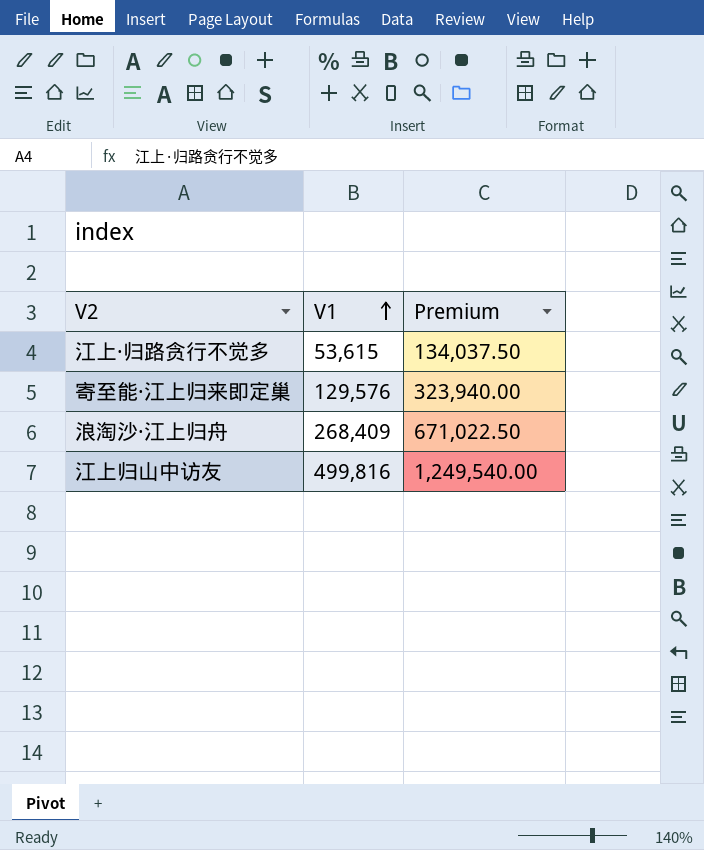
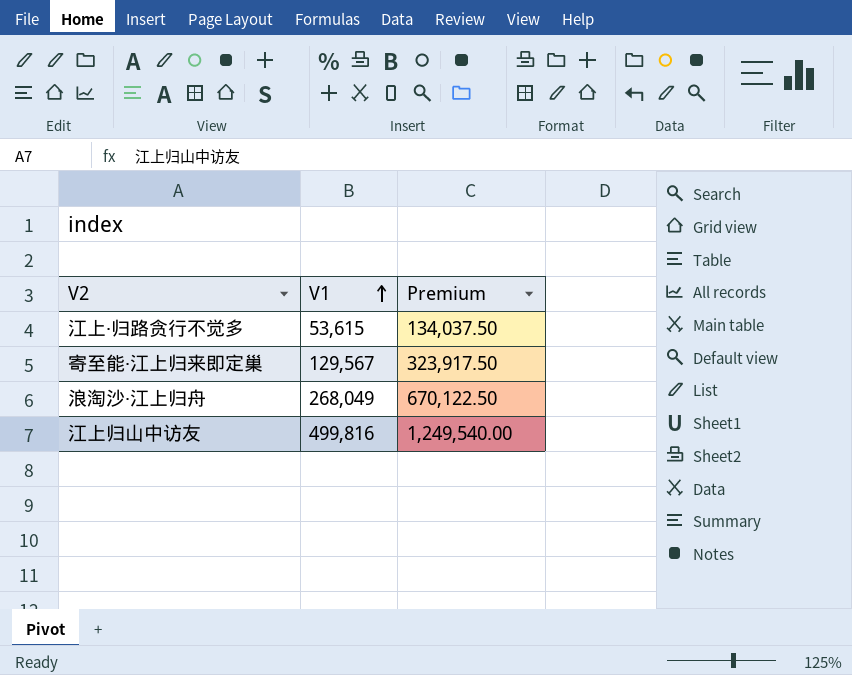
寄至能·江上归来即定巢 | V1: 129,576 -> 129,567
寄至能·江上归来即定巢 | Premium: 323,940.00 -> 323,917.50
浪淘沙·江上归舟 | V1: 268,409 -> 268,049
浪淘沙·江上归舟 | Premium: 671,022.50 -> 670,122.50

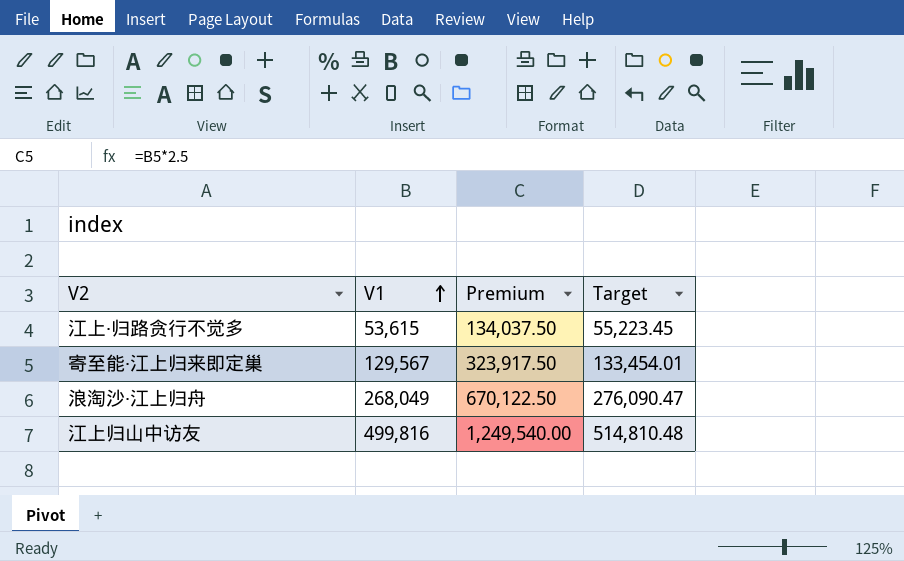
column Target | formula: none -> [V1] * 1.03

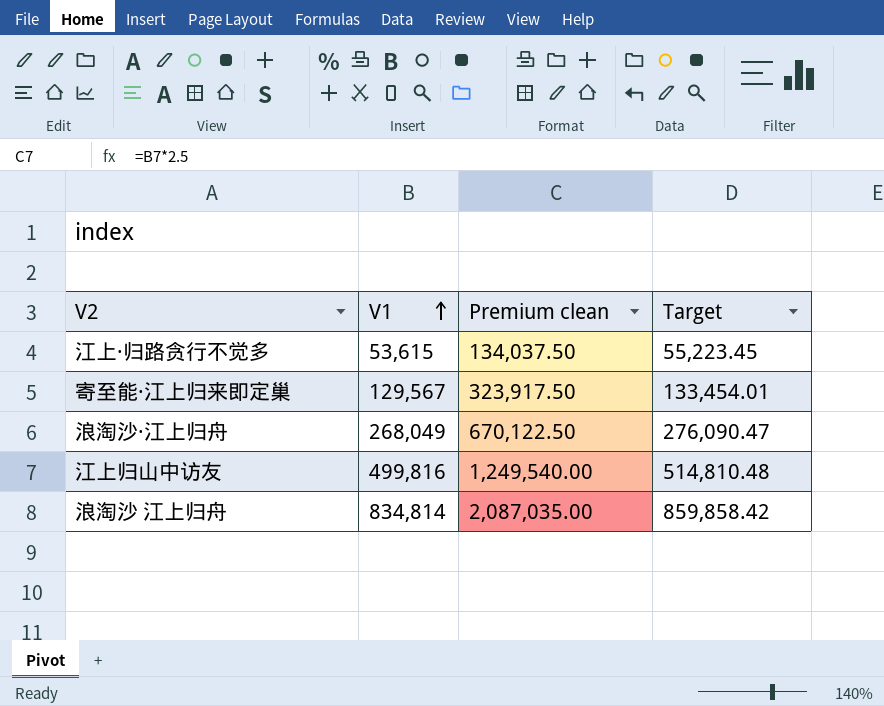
column name: Premium -> Premium clean
row 浪淘沙 江上归舟: none -> 834,814 | 2,087,035.00 | 859,858.42

